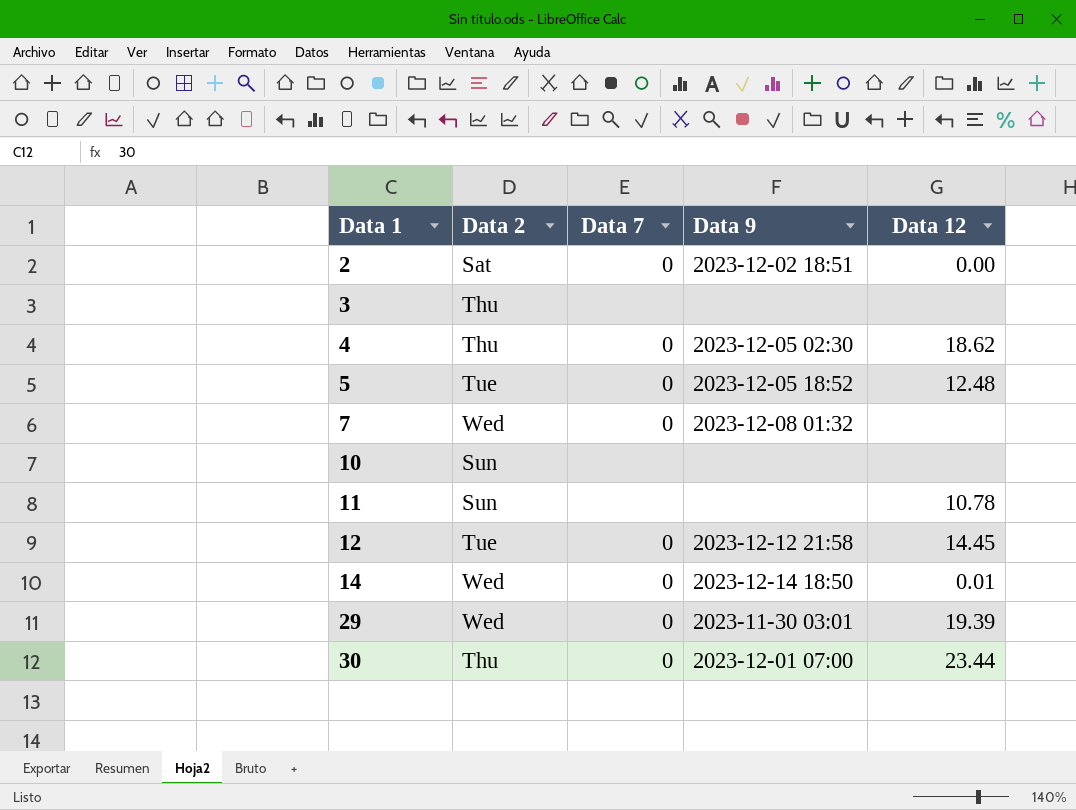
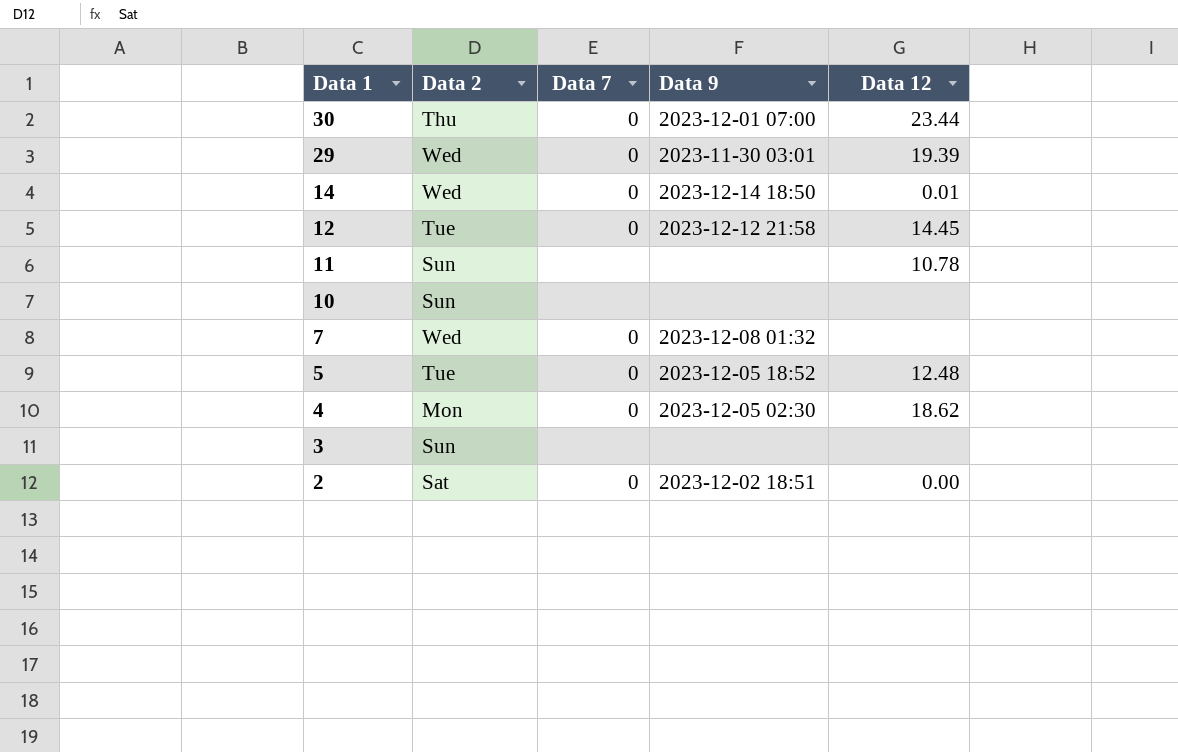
row order: Data 1 ascending -> Data 1 descending
4 | Data 2: Thu -> Mon
3 | Data 2: Thu -> Sun

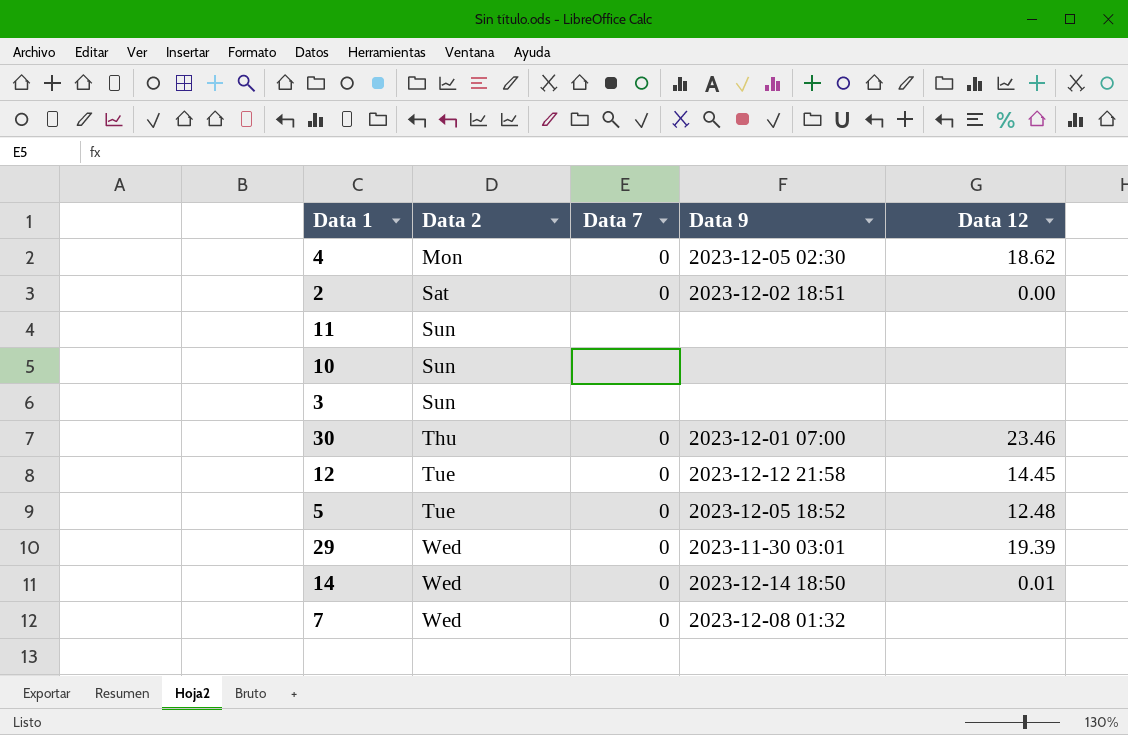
row order: Data 1 descending -> Data 2 ascending
11 | Data 12: 10.78 -> none
30 | Data 12: 23.44 -> 23.46

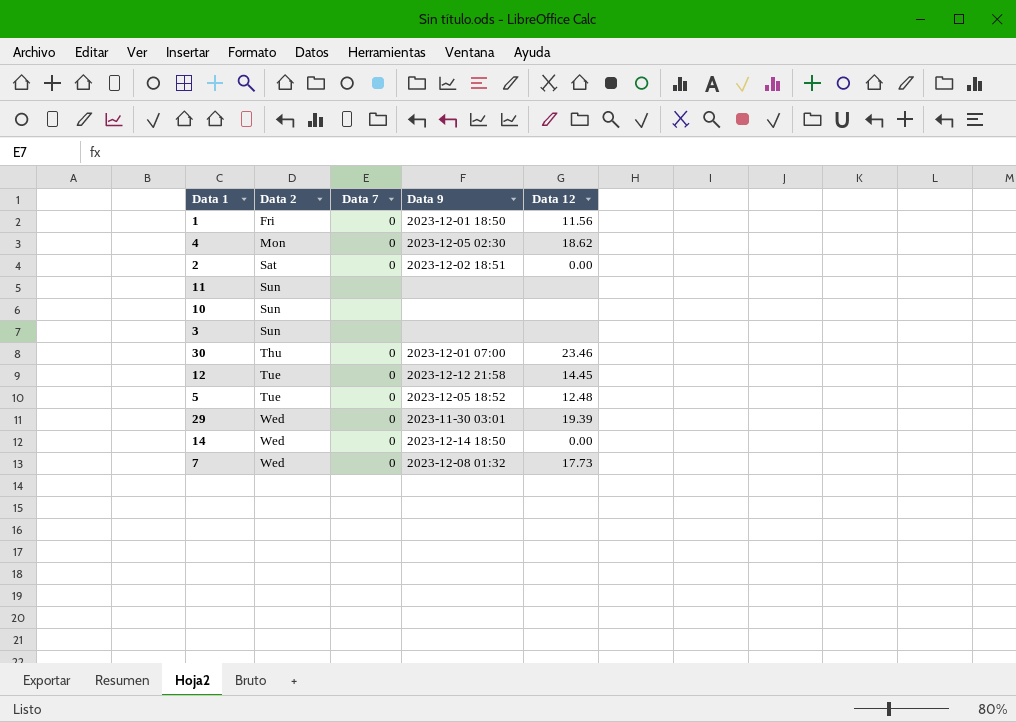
row 1: none -> Fri | 0 | 2023-12-01 18:50 | 11.56
14 | Data 12: 0.01 -> 0.00
7 | Data 12: none -> 17.73

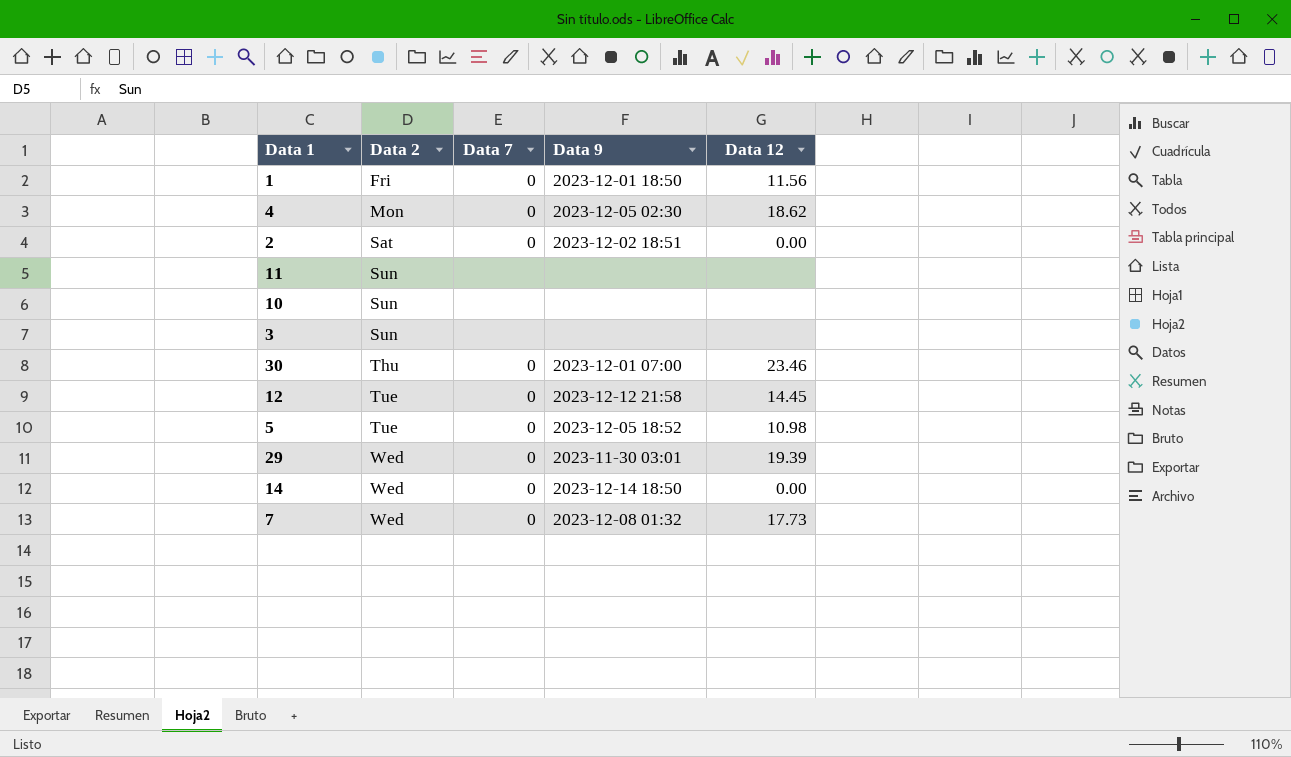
5 | Data 12: 12.48 -> 10.98

